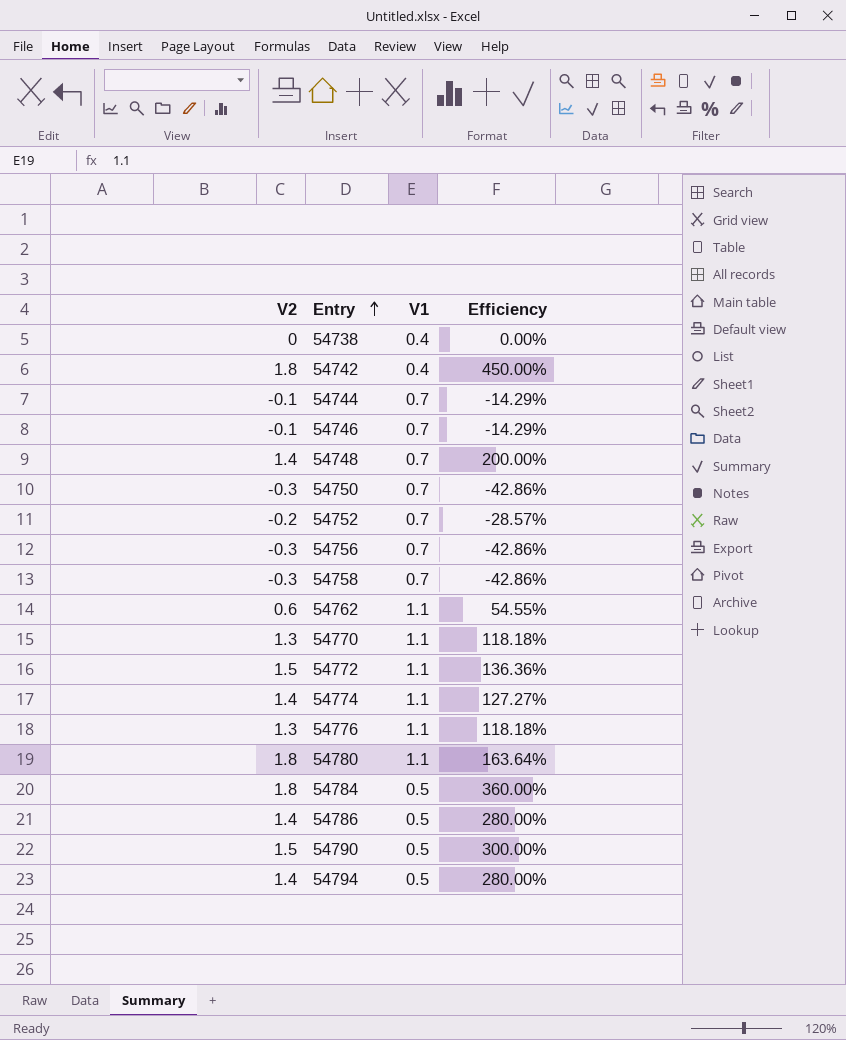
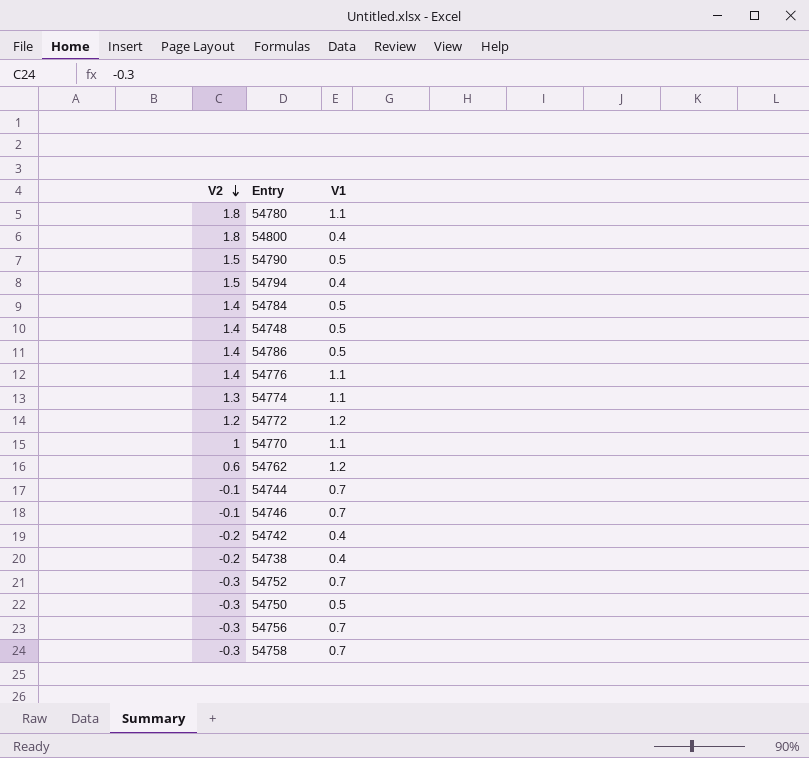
row order: Entry ascending -> V2 descending
column Efficiency | formula: [V2] / [V1] -> none
row 54800: none -> 1.8 | 0.4
54794 | V2: 1.4 -> 1.5
54794 | V1: 0.5 -> 0.4
54784 | V2: 1.8 -> 1.4
54748 | V1: 0.7 -> 0.5
54776 | V2: 1.3 -> 1.4
54774 | V2: 1.4 -> 1.3
54772 | V2: 1.5 -> 1.2
54772 | V1: 1.1 -> 1.2
54770 | V2: 1.3 -> 1
54762 | V1: 1.1 -> 1.2
54742 | V2: 1.8 -> -0.2
54738 | V2: 0 -> -0.2
54752 | V2: -0.2 -> -0.3
54750 | V1: 0.7 -> 0.5

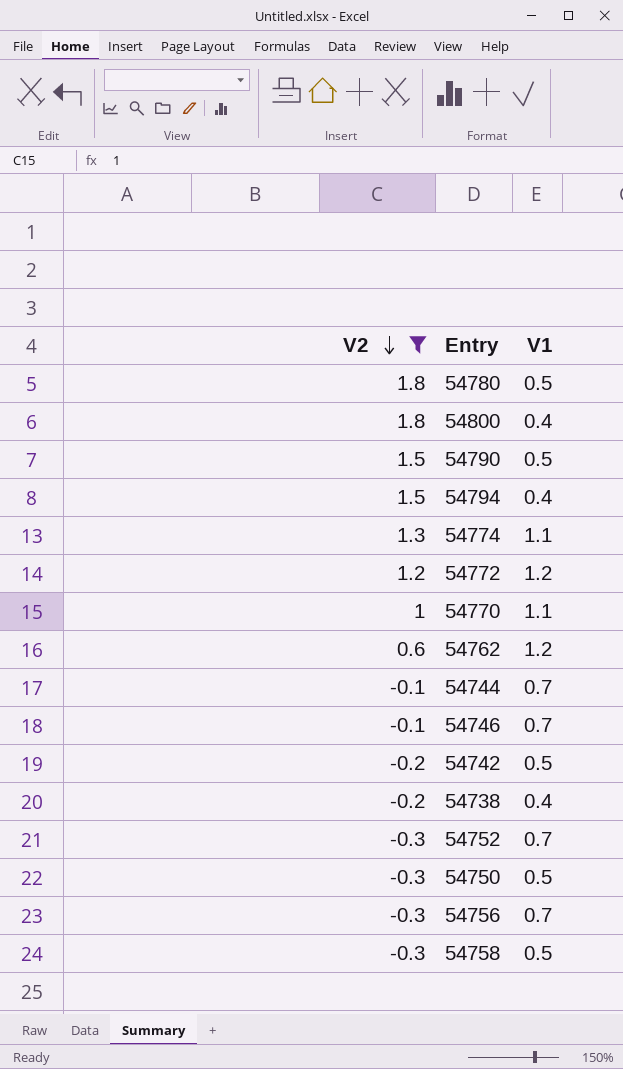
filter: none -> V2 != 1.4
54780 | V1: 1.1 -> 0.5
54742 | V1: 0.4 -> 0.5
54758 | V1: 0.7 -> 0.5

